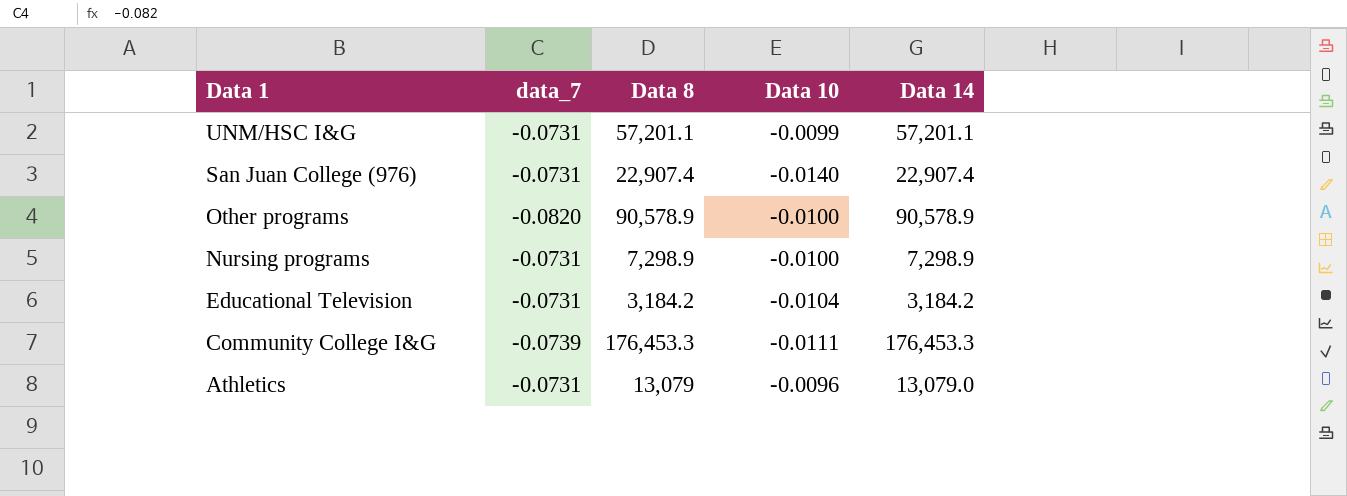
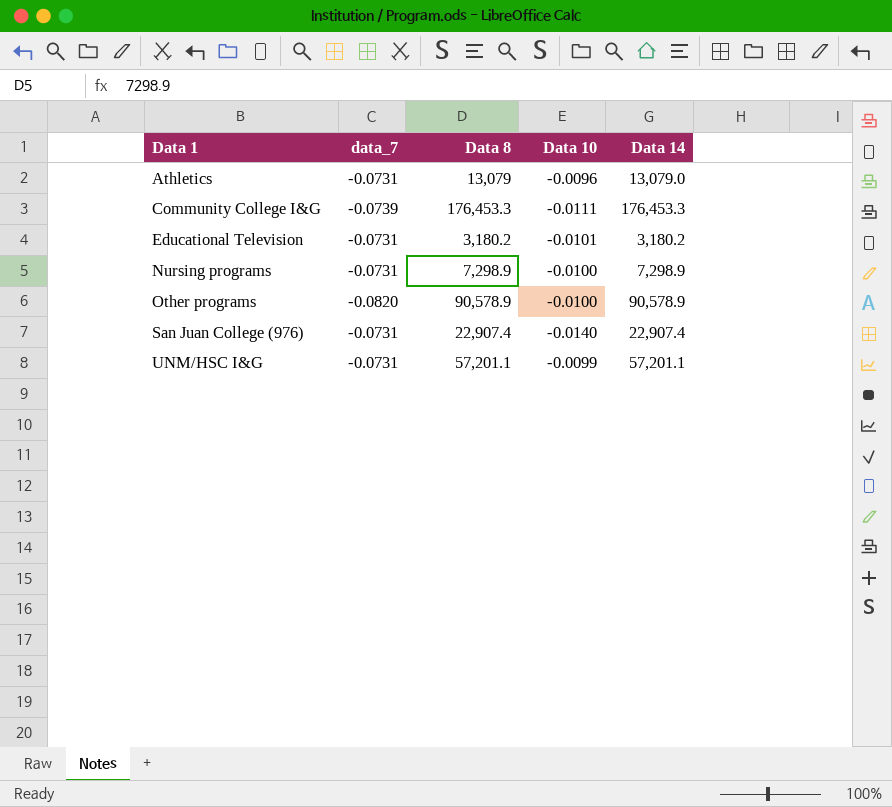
row order: Data 1 descending -> Data 1 ascending
Educational Television | Data 8: 3,184.2 -> 3,180.2
Educational Television | Data 10: -0.0104 -> -0.0101
Educational Television | Data 14: 3,184.2 -> 3,180.2

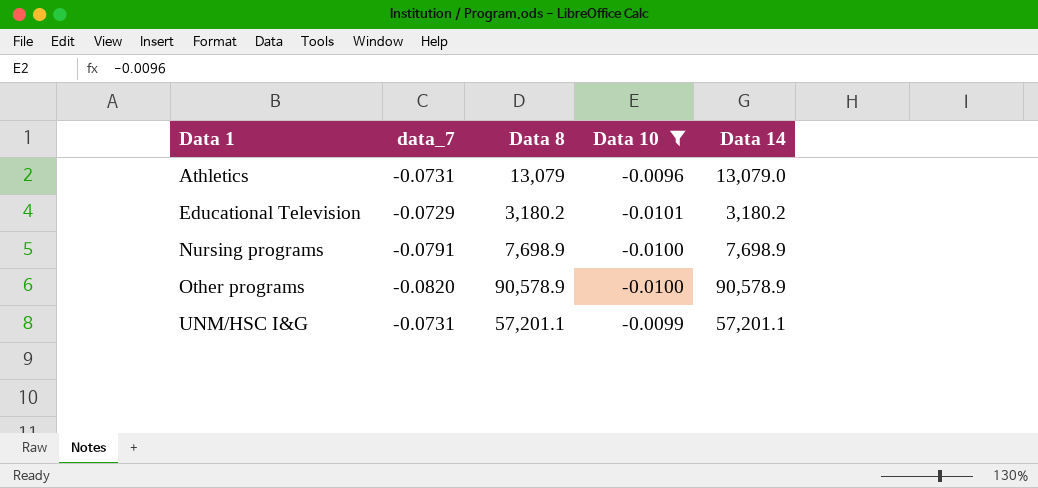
filter: none -> Data 10 >= -0.0101
Educational Television | data_7: -0.0731 -> -0.0729
Nursing programs | data_7: -0.0731 -> -0.0791
Nursing programs | Data 8: 7,298.9 -> 7,698.9
Nursing programs | Data 14: 7,298.9 -> 7,698.9

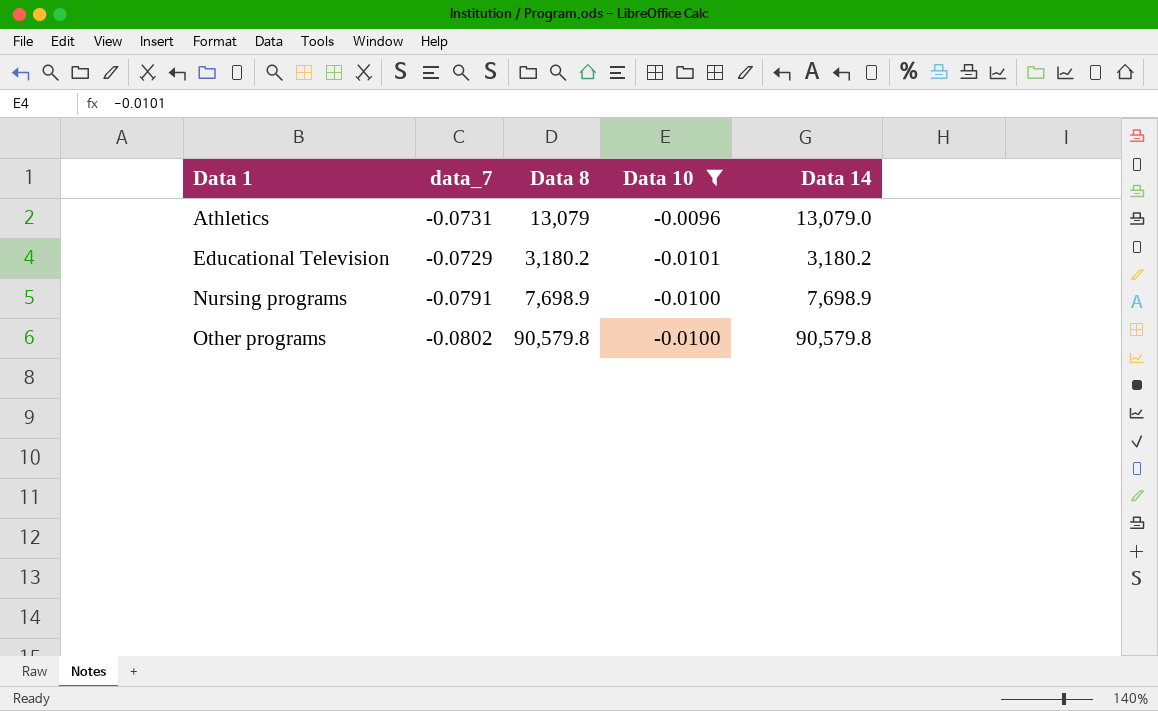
row UNM/HSC I&G: -0.0731 | 57,201.1 | -0.0099 | 57,201.1 -> none
Other programs | data_7: -0.0820 -> -0.0802
Other programs | Data 8: 90,578.9 -> 90,579.8
Other programs | Data 14: 90,578.9 -> 90,579.8

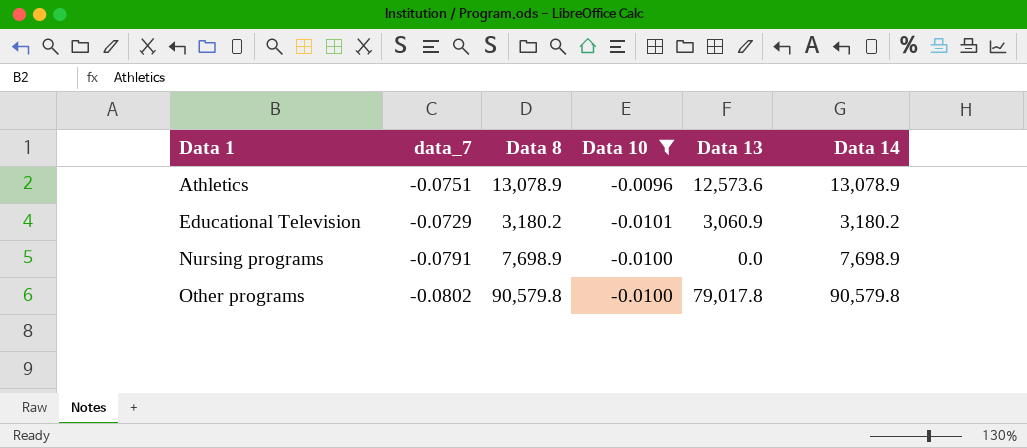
column Data 13 | position: none -> 5
Athletics | data_7: -0.0731 -> -0.0751
Athletics | Data 8: 13,079 -> 13,078.9
Athletics | Data 14: 13,079.0 -> 13,078.9

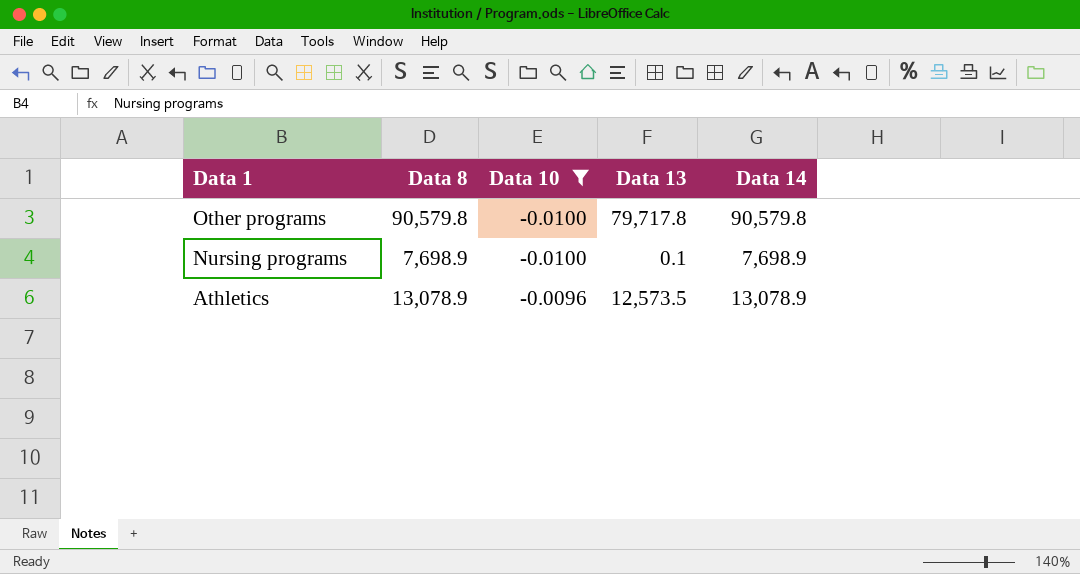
row order: Data 1 ascending -> Data 1 descending
column data_7 | position: 2 -> none
row Educational Television: -0.0729 | 3,180.2 | -0.0101 | 3,060.9 | 3,180.2 -> none
Other programs | Data 13: 79,017.8 -> 79,717.8
Nursing programs | Data 13: 0.0 -> 0.1
Athletics | Data 13: 12,573.6 -> 12,573.5

